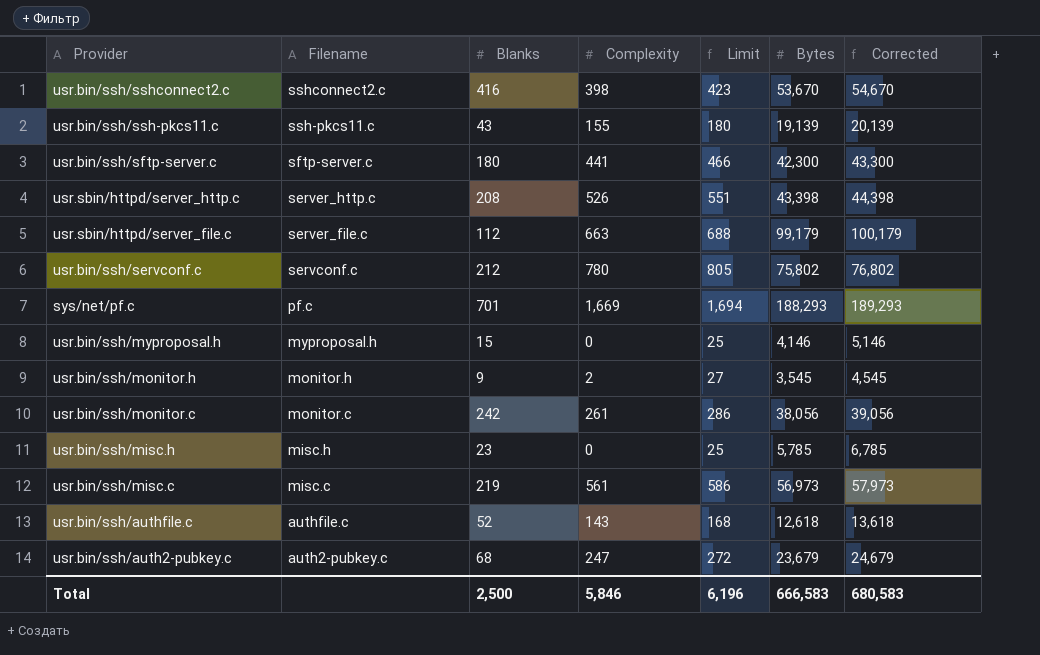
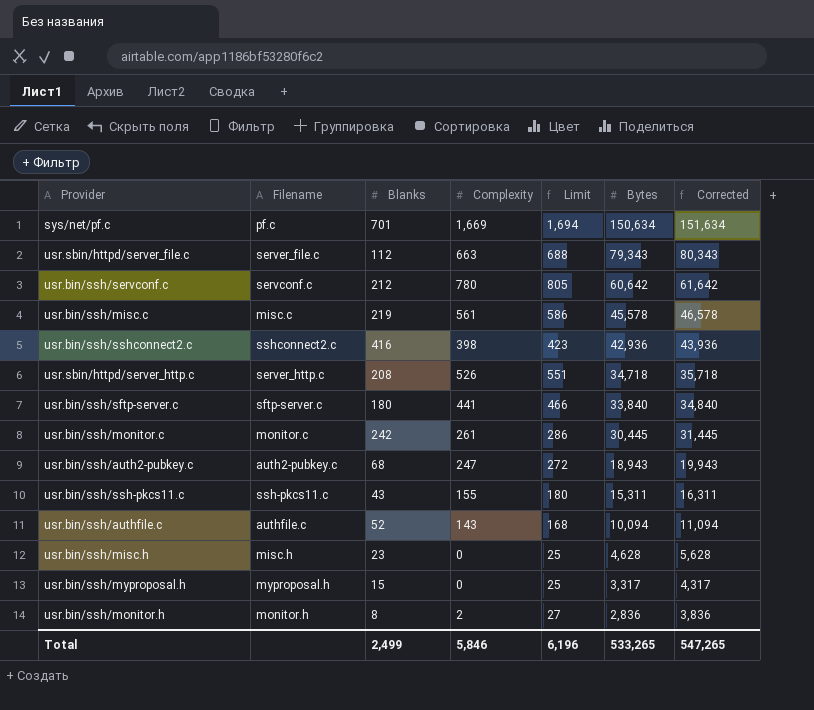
row order: Filename descending -> Bytes descending
sys/net/pf.c | Bytes: 188,293 -> 150,634
sys/net/pf.c | Corrected: 189,293 -> 151,634
usr.sbin/httpd/server_file.c | Bytes: 99,179 -> 79,343
usr.sbin/httpd/server_file.c | Corrected: 100,179 -> 80,343
usr.bin/ssh/servconf.c | Bytes: 75,802 -> 60,642
usr.bin/ssh/servconf.c | Corrected: 76,802 -> 61,642
usr.bin/ssh/misc.c | Bytes: 56,973 -> 45,578
usr.bin/ssh/misc.c | Corrected: 57,973 -> 46,578
usr.bin/ssh/sshconnect2.c | Bytes: 53,670 -> 42,936
usr.bin/ssh/sshconnect2.c | Corrected: 54,670 -> 43,936
usr.sbin/httpd/server_http.c | Bytes: 43,398 -> 34,718
usr.sbin/httpd/server_http.c | Corrected: 44,398 -> 35,718
usr.bin/ssh/sftp-server.c | Bytes: 42,300 -> 33,840
usr.bin/ssh/sftp-server.c | Corrected: 43,300 -> 34,840
usr.bin/ssh/monitor.c | Bytes: 38,056 -> 30,445
usr.bin/ssh/monitor.c | Corrected: 39,056 -> 31,445
usr.bin/ssh/auth2-pubkey.c | Bytes: 23,679 -> 18,943
usr.bin/ssh/auth2-pubkey.c | Corrected: 24,679 -> 19,943
usr.bin/ssh/ssh-pkcs11.c | Bytes: 19,139 -> 15,311
usr.bin/ssh/ssh-pkcs11.c | Corrected: 20,139 -> 16,311
usr.bin/ssh/authfile.c | Bytes: 12,618 -> 10,094
usr.bin/ssh/authfile.c | Corrected: 13,618 -> 11,094
usr.bin/ssh/misc.h | Bytes: 5,785 -> 4,628
usr.bin/ssh/misc.h | Corrected: 6,785 -> 5,628
usr.bin/ssh/myproposal.h | Bytes: 4,146 -> 3,317
usr.bin/ssh/myproposal.h | Corrected: 5,146 -> 4,317
usr.bin/ssh/monitor.h | Blanks: 9 -> 8
usr.bin/ssh/monitor.h | Bytes: 3,545 -> 2,836
usr.bin/ssh/monitor.h | Corrected: 4,545 -> 3,836
Total | Blanks: 2,500 -> 2,499
Total | Bytes: 666,583 -> 533,265
Total | Corrected: 680,583 -> 547,265

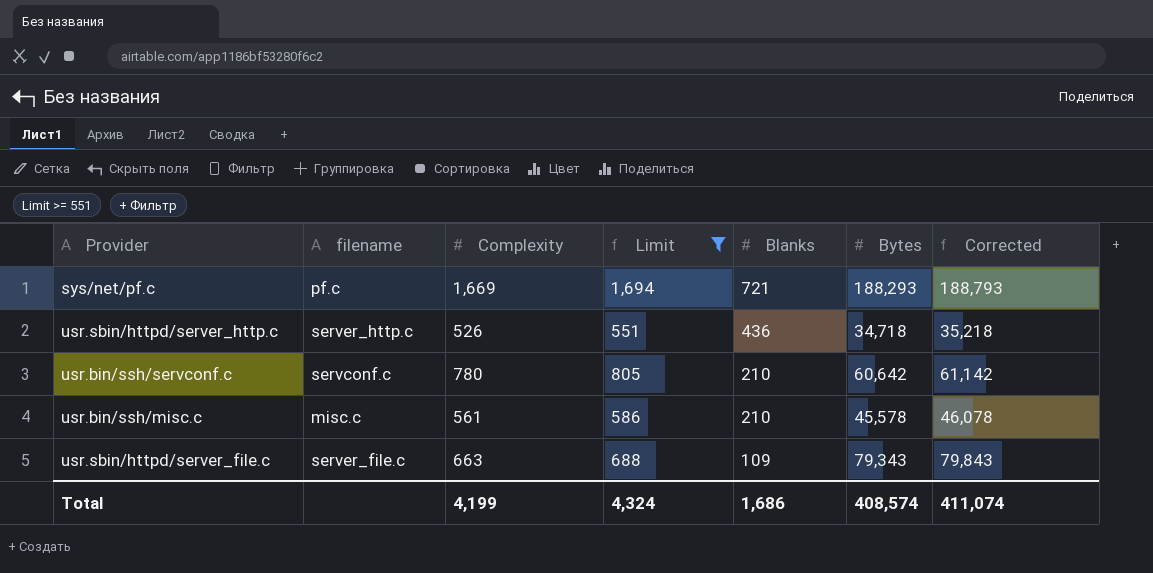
filter: none -> Limit >= 551
row order: Bytes descending -> Blanks descending
column name: Filename -> filename
column Blanks | position: 3 -> 5
column Corrected | formula: [Bytes] + 1000 -> [Bytes] + 500
sys/net/pf.c | Blanks: 701 -> 721
sys/net/pf.c | Bytes: 150,634 -> 188,293
usr.sbin/httpd/server_http.c | Blanks: 208 -> 436
usr.bin/ssh/servconf.c | Blanks: 212 -> 210
usr.bin/ssh/misc.c | Blanks: 219 -> 210
usr.sbin/httpd/server_file.c | Blanks: 112 -> 109
Total | Complexity: 5,846 -> 4,199
Total | Limit: 6,196 -> 4,324
Total | Blanks: 2,499 -> 1,686
Total | Bytes: 533,265 -> 408,574
Total | Corrected: 547,265 -> 411,074

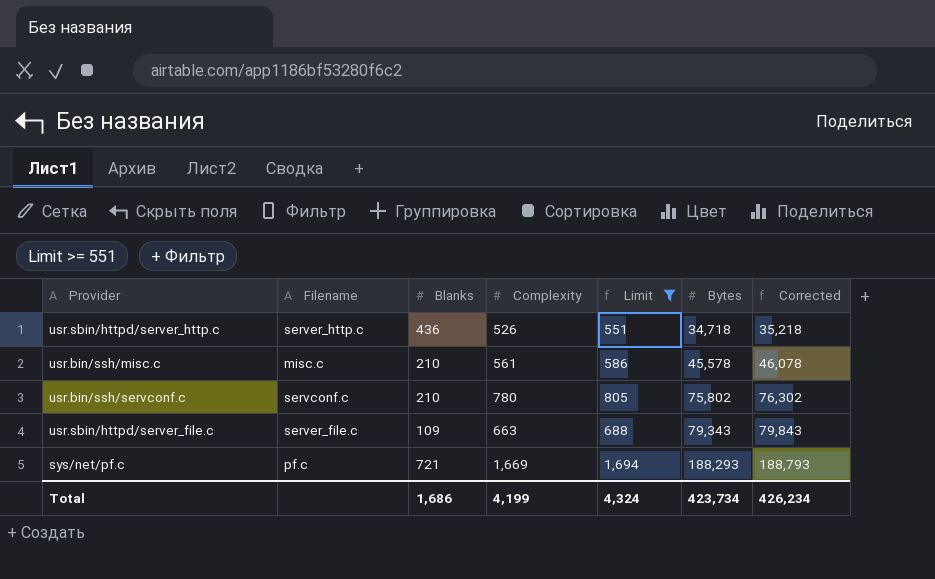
row order: Blanks descending -> Bytes ascending
column name: filename -> Filename
column Blanks | position: 5 -> 3
usr.bin/ssh/servconf.c | Bytes: 60,642 -> 75,802
usr.bin/ssh/servconf.c | Corrected: 61,142 -> 76,302
Total | Bytes: 408,574 -> 423,734
Total | Corrected: 411,074 -> 426,234

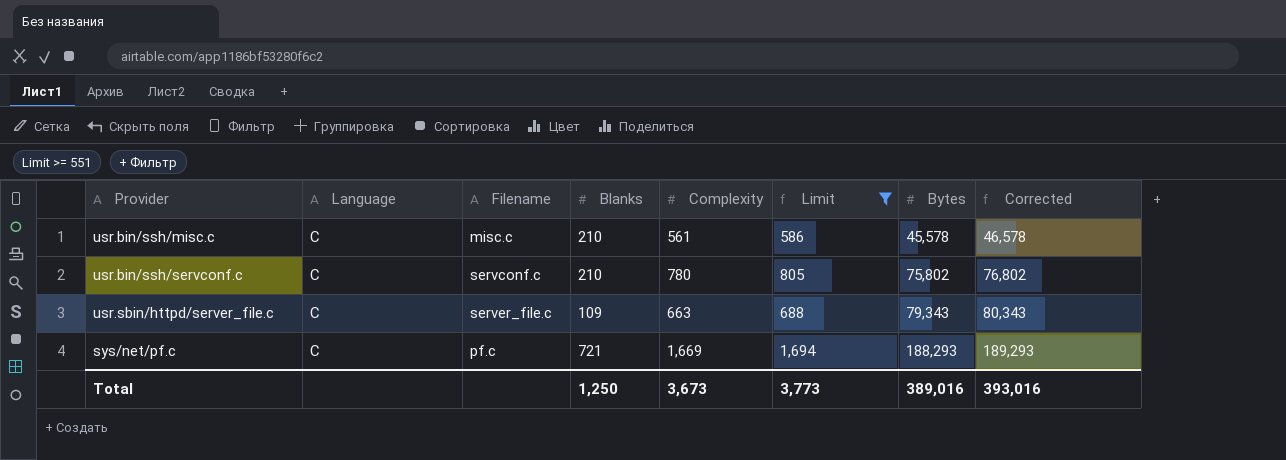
column Language | position: none -> 2
column Corrected | formula: [Bytes] + 500 -> [Bytes] + 1000
row usr.sbin/httpd/server_http.c: server_http.c | 436 | 526 | 551 | 34,718 | 35,218 -> none
Total | Blanks: 1,686 -> 1,250
Total | Complexity: 4,199 -> 3,673
Total | Limit: 4,324 -> 3,773
Total | Bytes: 423,734 -> 389,016
Total | Corrected: 426,234 -> 393,016

